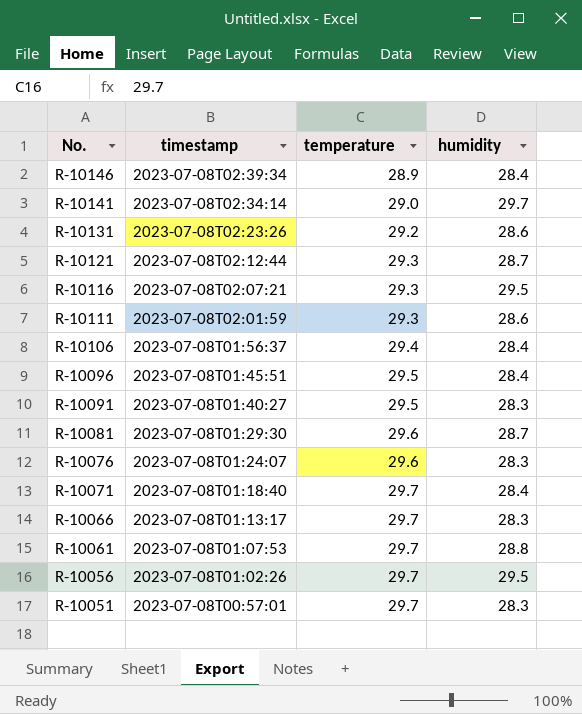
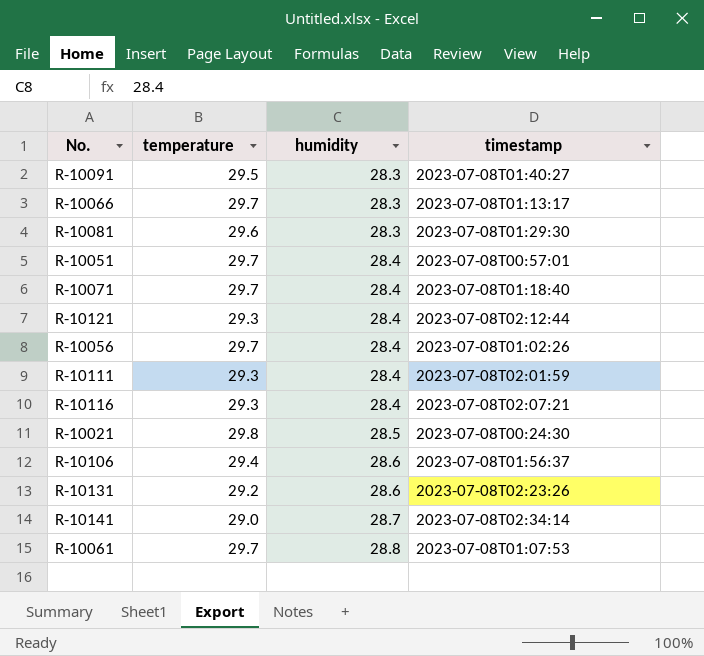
row order: No. descending -> humidity ascending
column timestamp | position: 2 -> 4
row R-10146: 2023-07-08T02:39:34 | 28.9 | 28.4 -> none
row R-10096: 2023-07-08T01:45:51 | 29.5 | 28.4 -> none
row R-10076: 2023-07-08T01:24:07 | 29.6 | 28.3 -> none
R-10081 | humidity: 28.7 -> 28.3
R-10051 | humidity: 28.3 -> 28.4
R-10121 | humidity: 28.7 -> 28.4
R-10056 | humidity: 29.5 -> 28.4
R-10111 | humidity: 28.6 -> 28.4
R-10116 | humidity: 29.5 -> 28.4
row R-10021: none -> 29.8 | 28.5 | 2023-07-08T00:24:30
R-10106 | humidity: 28.4 -> 28.6
R-10141 | humidity: 29.7 -> 28.7

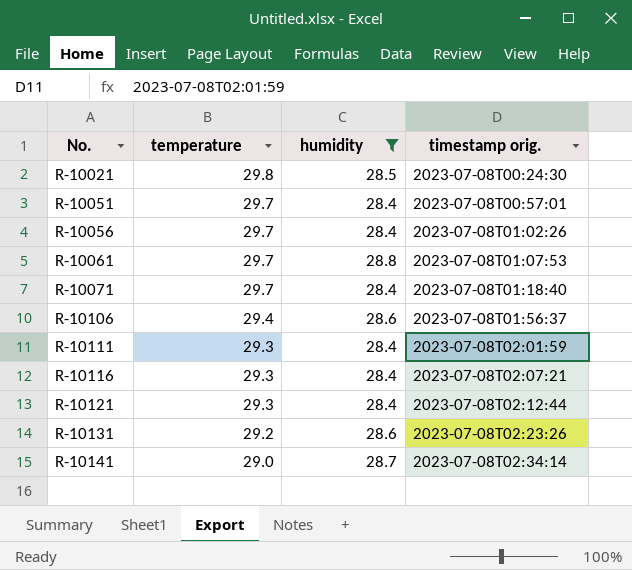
filter: none -> humidity != 28.3
row order: humidity ascending -> No. ascending
column name: timestamp -> timestamp orig.

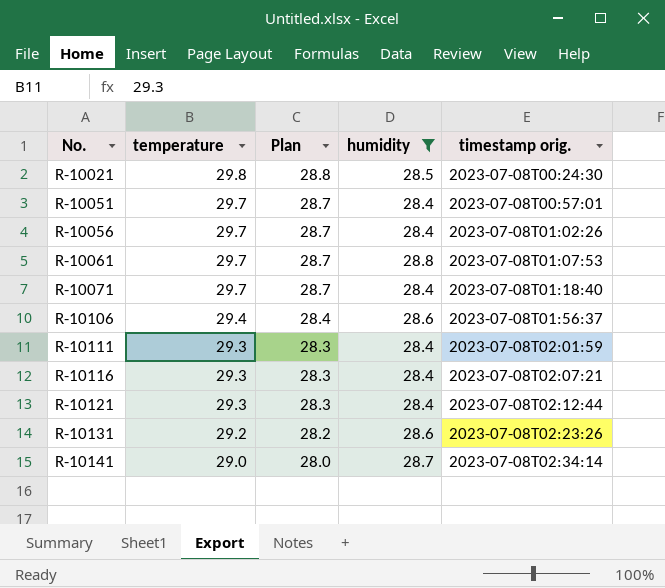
column Plan | formula: none -> [temperature] - 1

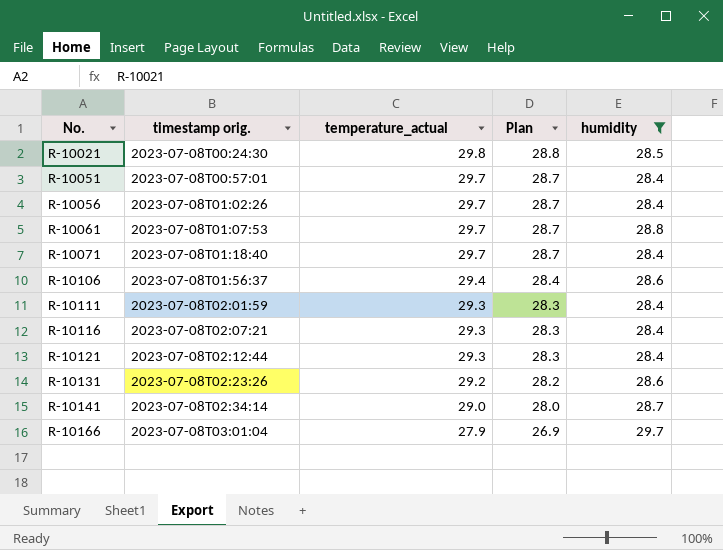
column timestamp orig. | position: 5 -> 2
column name: temperature -> temperature_actual
row R-10166: none -> 2023-07-08T03:01:04 | 27.9 | 26.9 | 29.7

